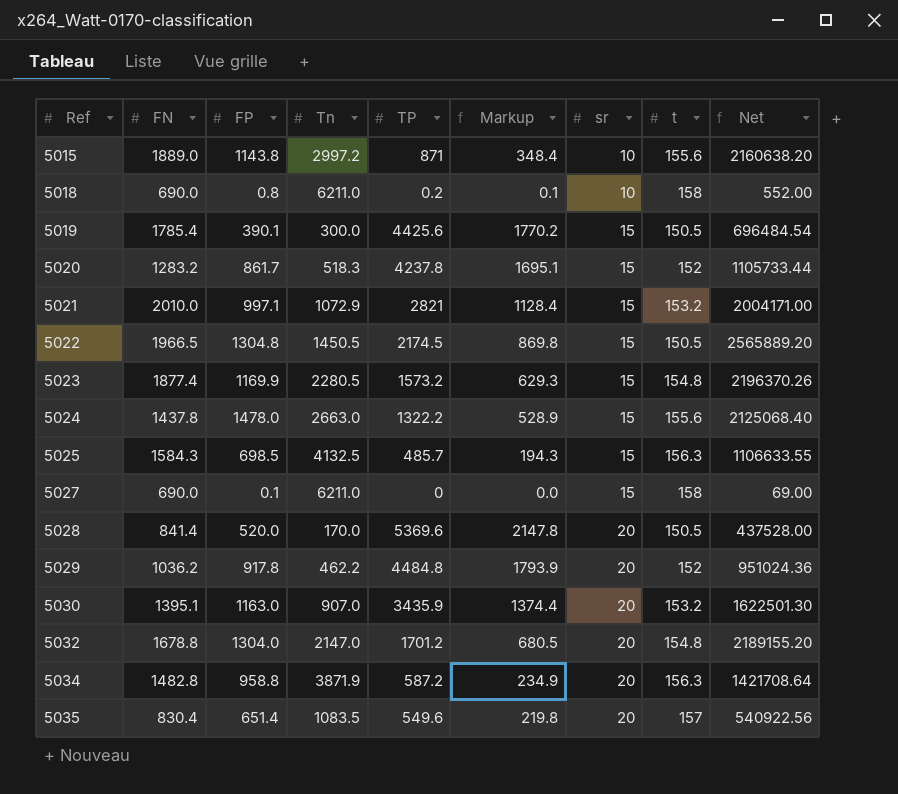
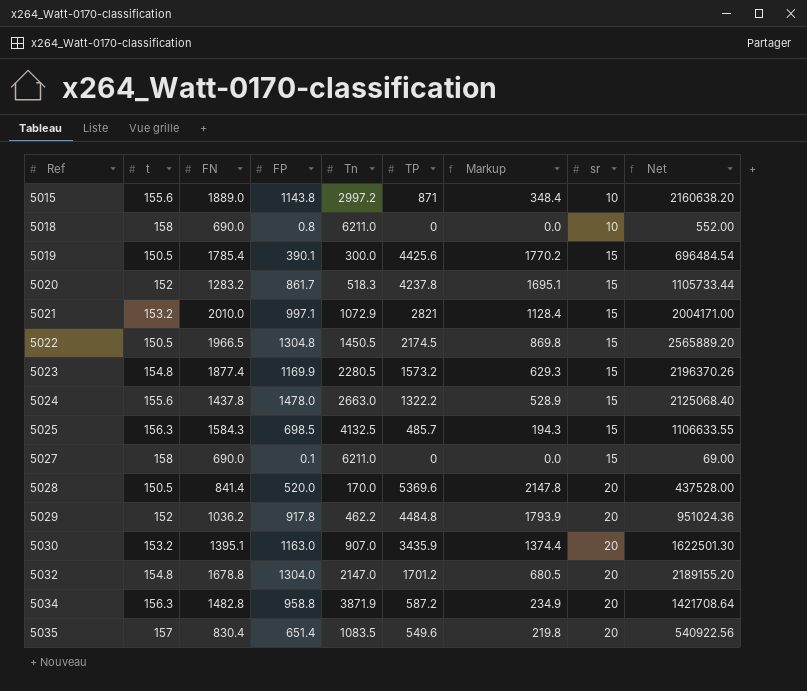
column t | position: 8 -> 2
5018 | TP: 0.2 -> 0
5018 | Markup: 0.1 -> 0.0

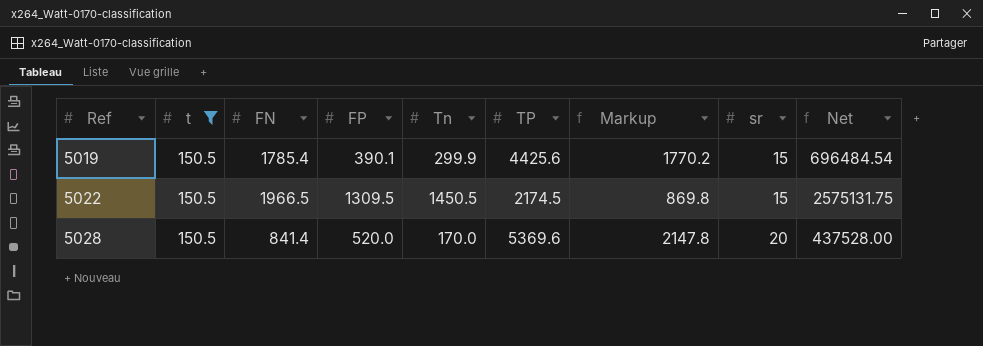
filter: none -> t = 150.5
5019 | Tn: 300.0 -> 299.9
5022 | FP: 1304.8 -> 1309.5
5022 | Net: 2565889.20 -> 2575131.75

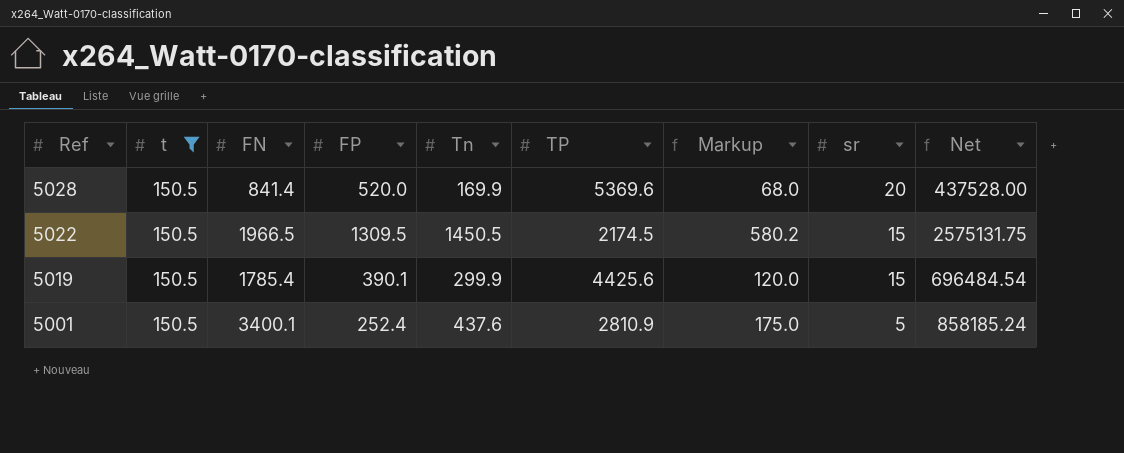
row order: Ref ascending -> Ref descending
column Markup | formula: [TP] * 0.4 -> [Tn] * 0.4
5028 | Tn: 170.0 -> 169.9
row 5001: none -> 150.5 | 3400.1 | 252.4 | 437.6 | 2810.9 | 175.0 | 5 | 858185.24

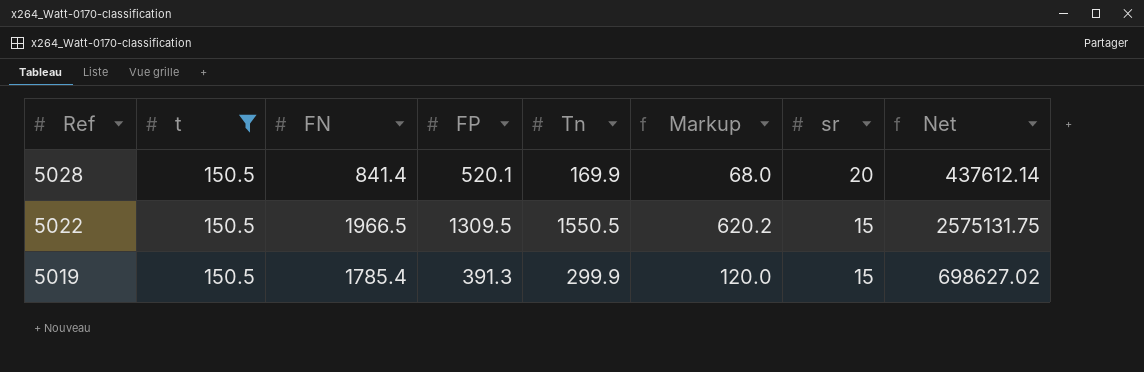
column TP | position: 6 -> none
row 5001: 150.5 | 3400.1 | 252.4 | 437.6 | 2810.9 | 175.0 | 5 | 858185.24 -> none
5028 | FP: 520.0 -> 520.1
5028 | Net: 437528.00 -> 437612.14
5022 | Tn: 1450.5 -> 1550.5
5022 | Markup: 580.2 -> 620.2
5019 | FP: 390.1 -> 391.3
5019 | Net: 696484.54 -> 698627.02

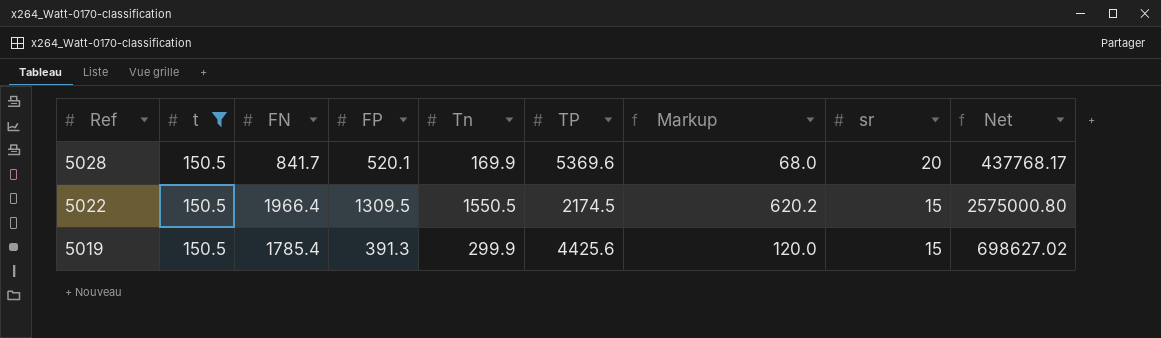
column TP | position: none -> 6
5028 | FN: 841.4 -> 841.7
5028 | Net: 437612.14 -> 437768.17
5022 | FN: 1966.5 -> 1966.4
5022 | Net: 2575131.75 -> 2575000.80

